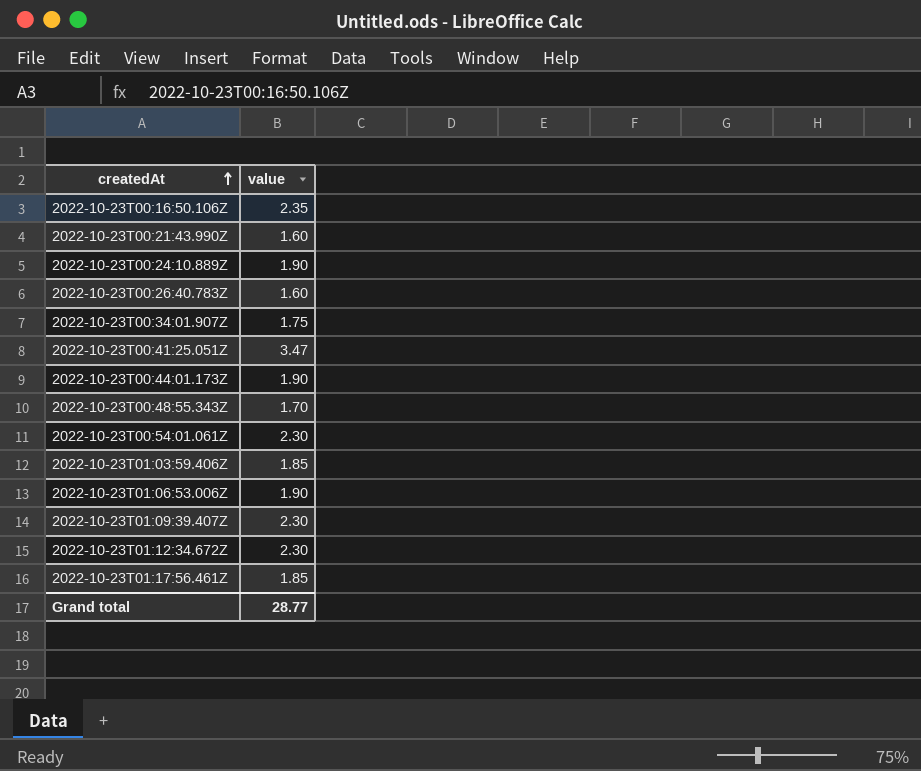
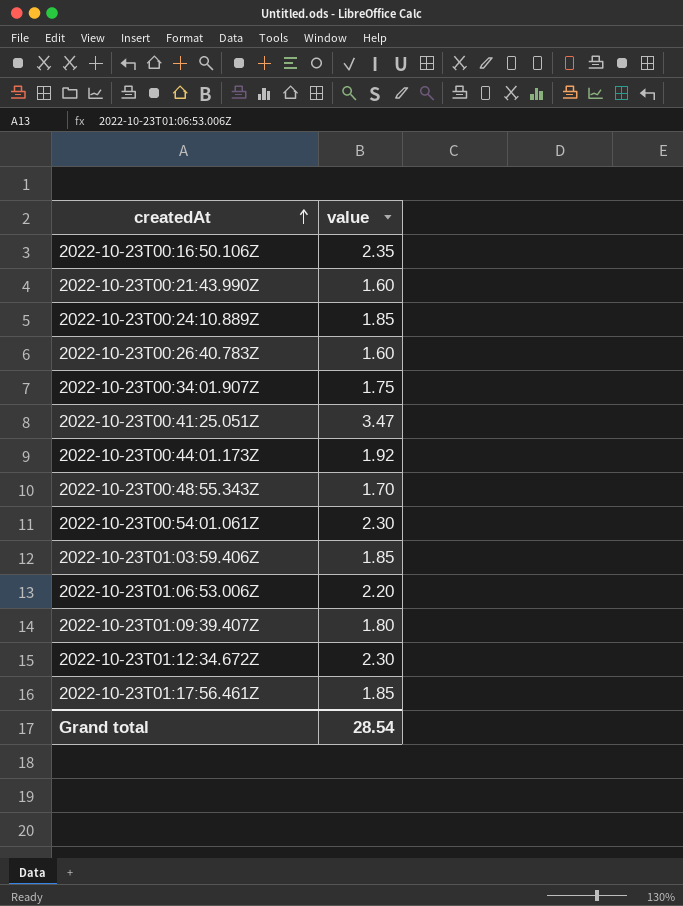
2022-10-23T00:24:10.889Z | value: 1.90 -> 1.85
2022-10-23T00:44:01.173Z | value: 1.90 -> 1.92
2022-10-23T01:06:53.006Z | value: 1.90 -> 2.20
2022-10-23T01:09:39.407Z | value: 2.30 -> 1.80
Grand total | value: 28.77 -> 28.54

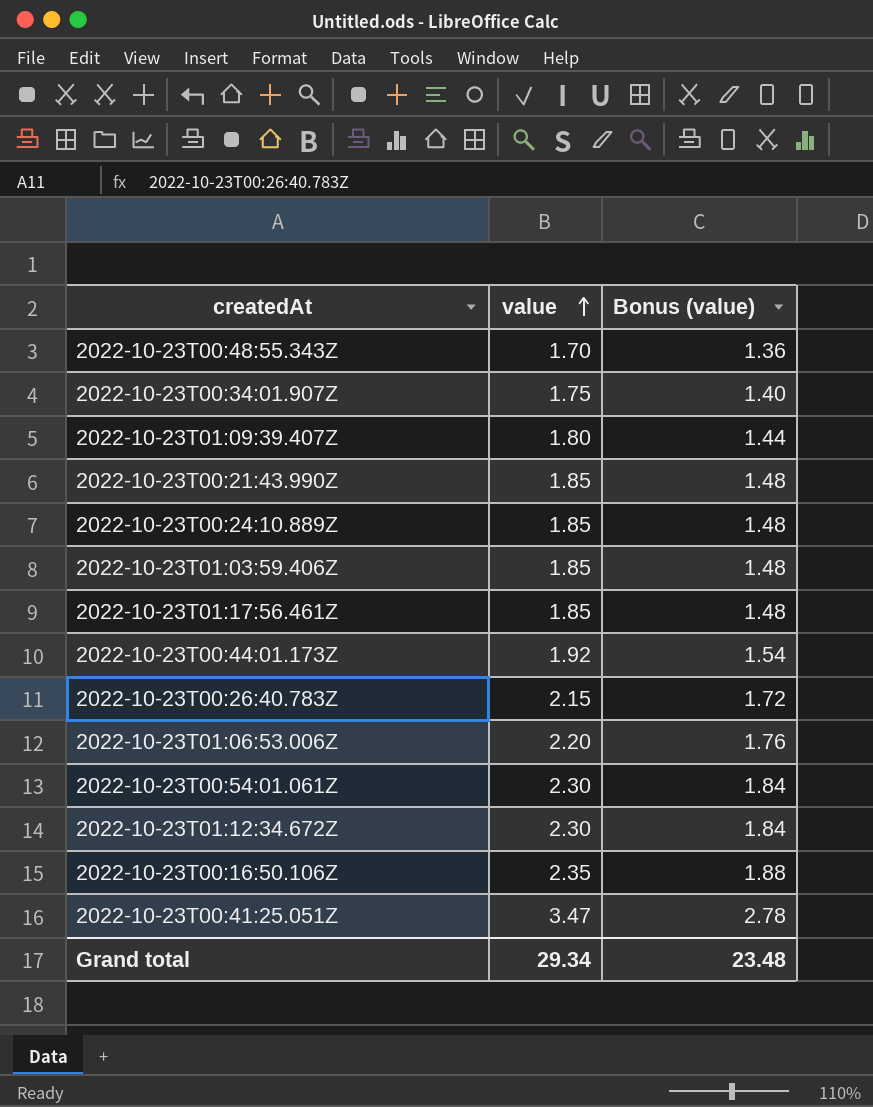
row order: createdAt ascending -> value ascending
column Bonus (value) | formula: none -> [value] * 0.8
2022-10-23T00:21:43.990Z | value: 1.60 -> 1.85
2022-10-23T00:26:40.783Z | value: 1.60 -> 2.15
Grand total | value: 28.54 -> 29.34

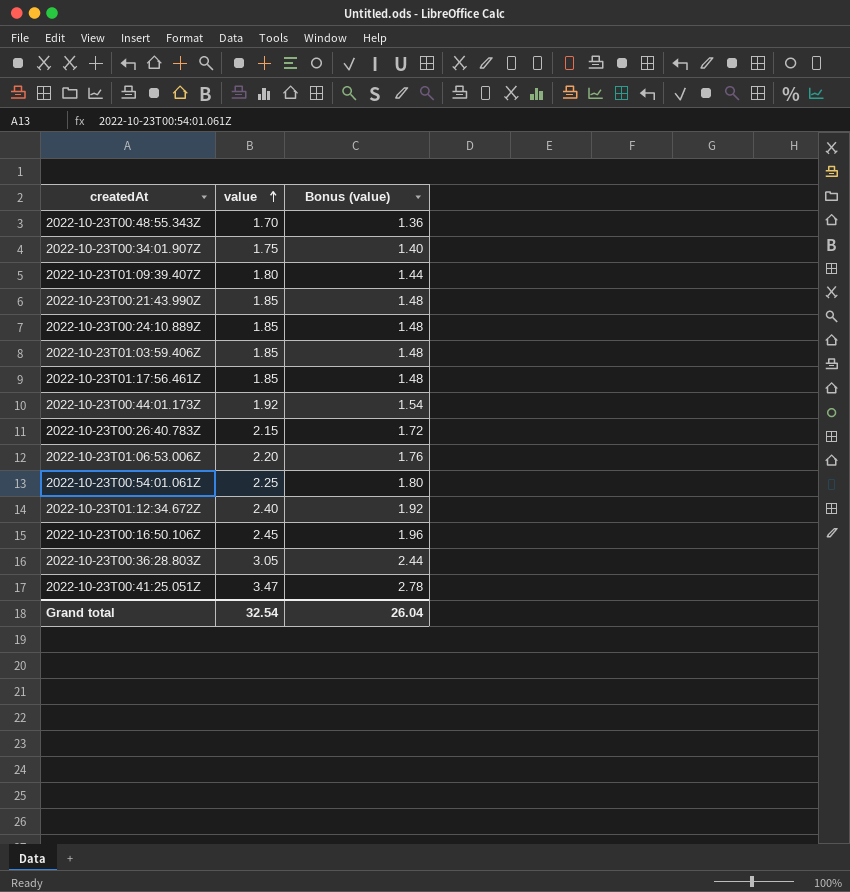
2022-10-23T00:54:01.061Z | value: 2.30 -> 2.25
2022-10-23T00:54:01.061Z | Bonus (value): 1.84 -> 1.80
2022-10-23T01:12:34.672Z | value: 2.30 -> 2.40
2022-10-23T01:12:34.672Z | Bonus (value): 1.84 -> 1.92
2022-10-23T00:16:50.106Z | value: 2.35 -> 2.45
2022-10-23T00:16:50.106Z | Bonus (value): 1.88 -> 1.96
row 2022-10-23T00:36:28.803Z: none -> 3.05 | 2.44
Grand total | value: 29.34 -> 32.54
Grand total | Bonus (value): 23.48 -> 26.04

